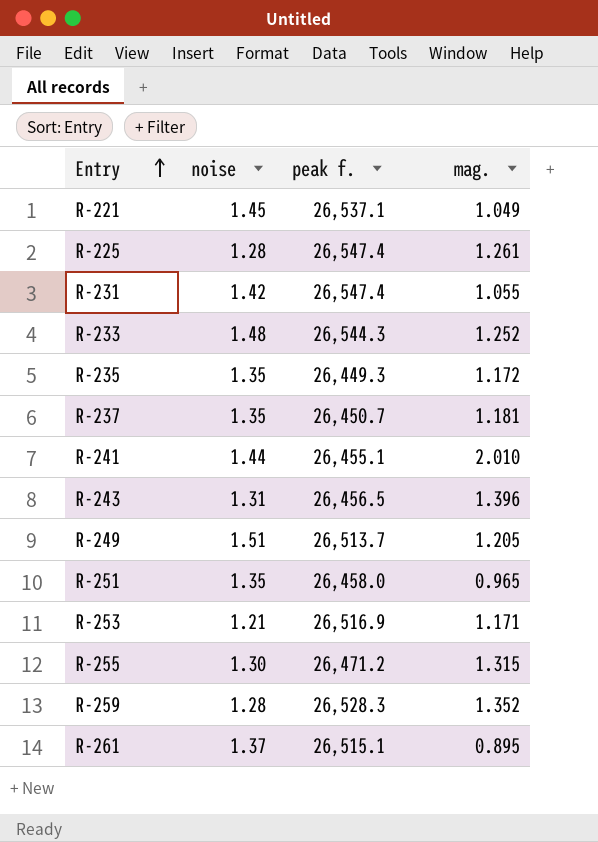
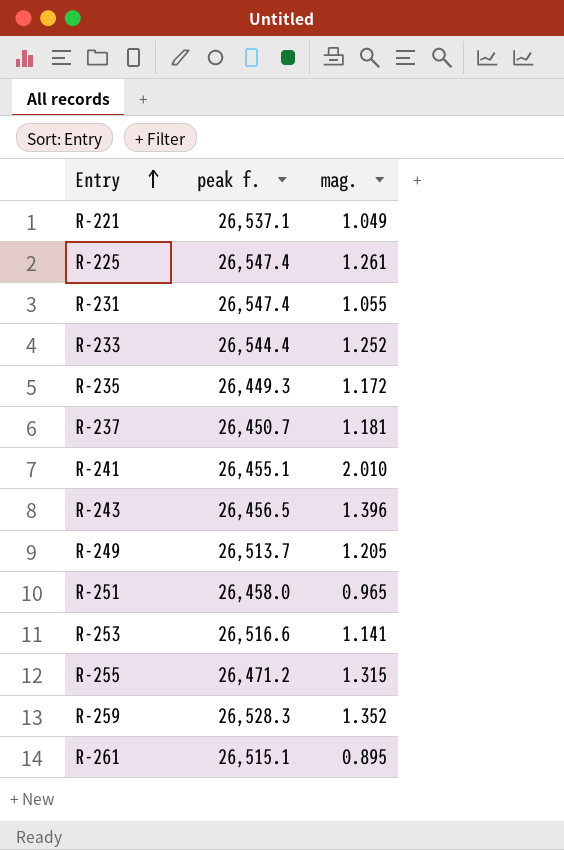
column noise | position: 2 -> none
R-233 | peak f.: 26,544.3 -> 26,544.4
R-253 | peak f.: 26,516.9 -> 26,516.6
R-253 | mag.: 1.171 -> 1.141

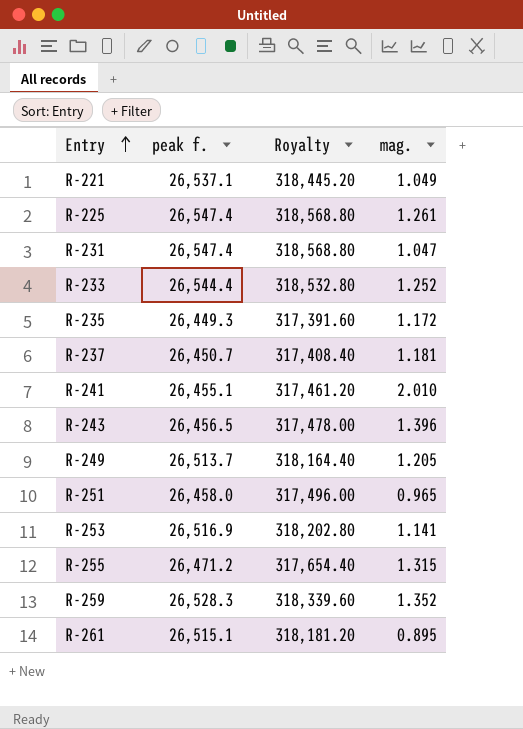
column Royalty | formula: none -> [peak f.] * 12
R-231 | mag.: 1.055 -> 1.047
R-253 | peak f.: 26,516.6 -> 26,516.9

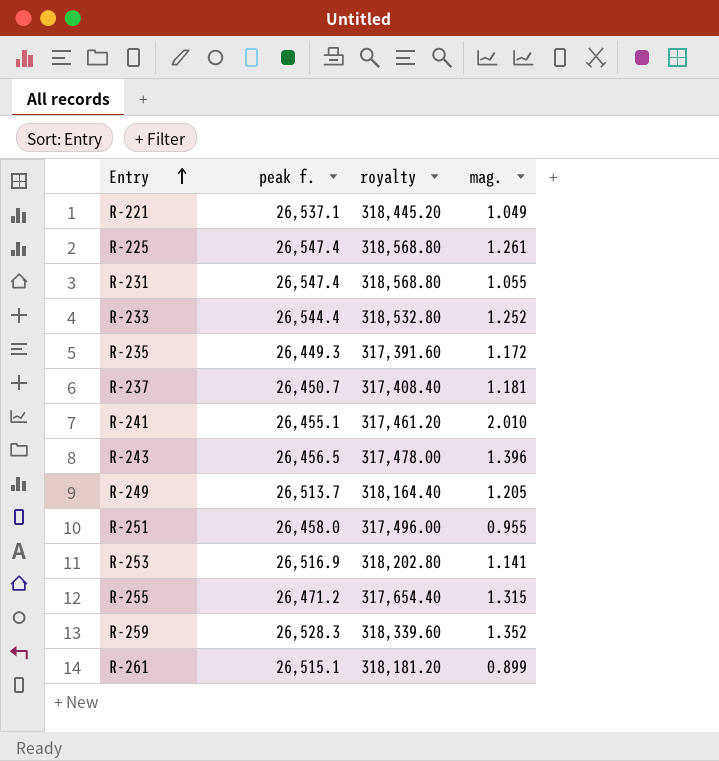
column name: Royalty -> royalty
R-231 | mag.: 1.047 -> 1.055
R-251 | mag.: 0.965 -> 0.955
R-261 | mag.: 0.895 -> 0.899

